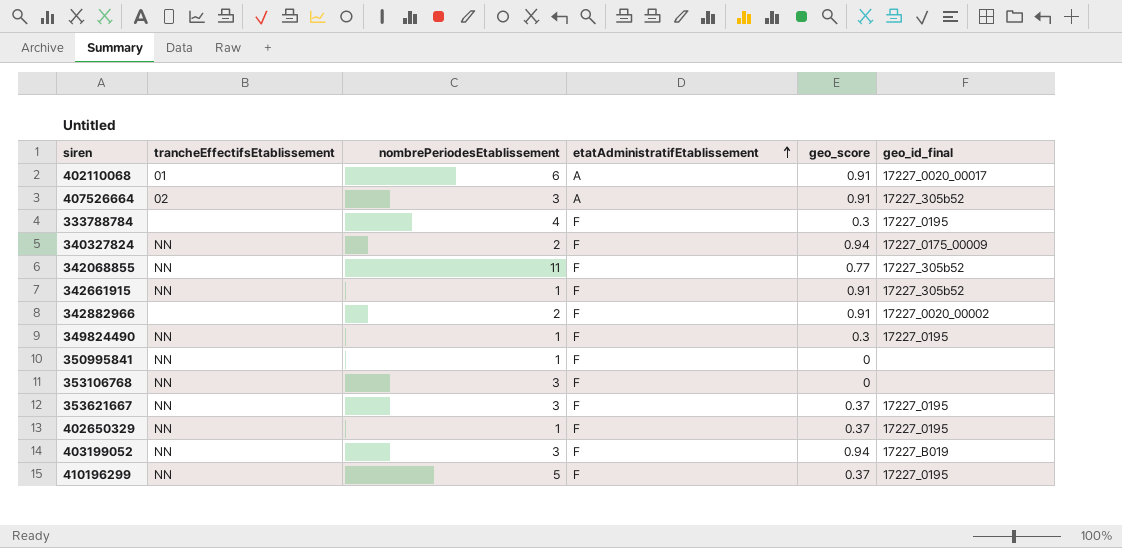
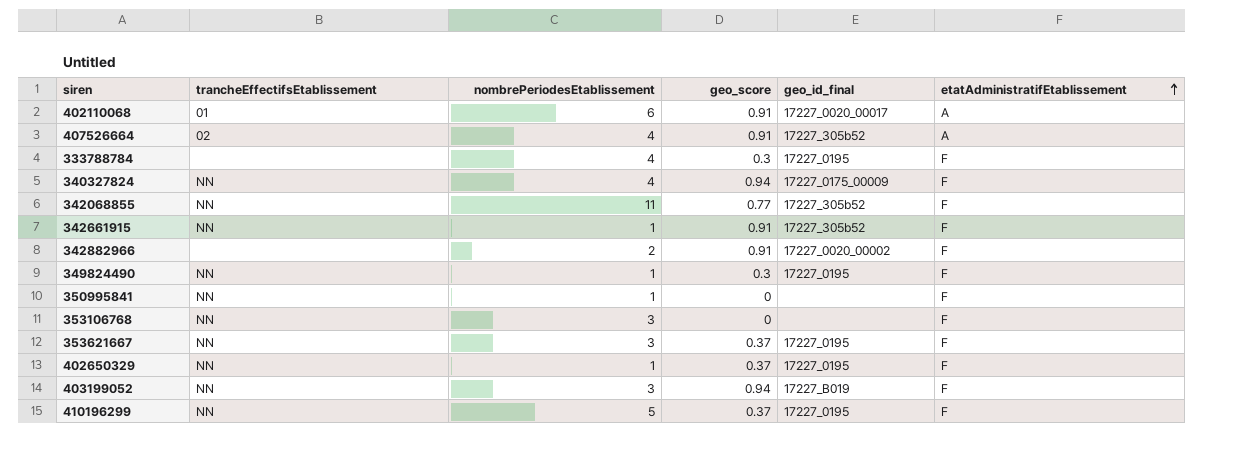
column etatAdministratifEtablissement | position: 4 -> 6
407526664 | nombrePeriodesEtablissement: 3 -> 4
340327824 | nombrePeriodesEtablissement: 2 -> 4

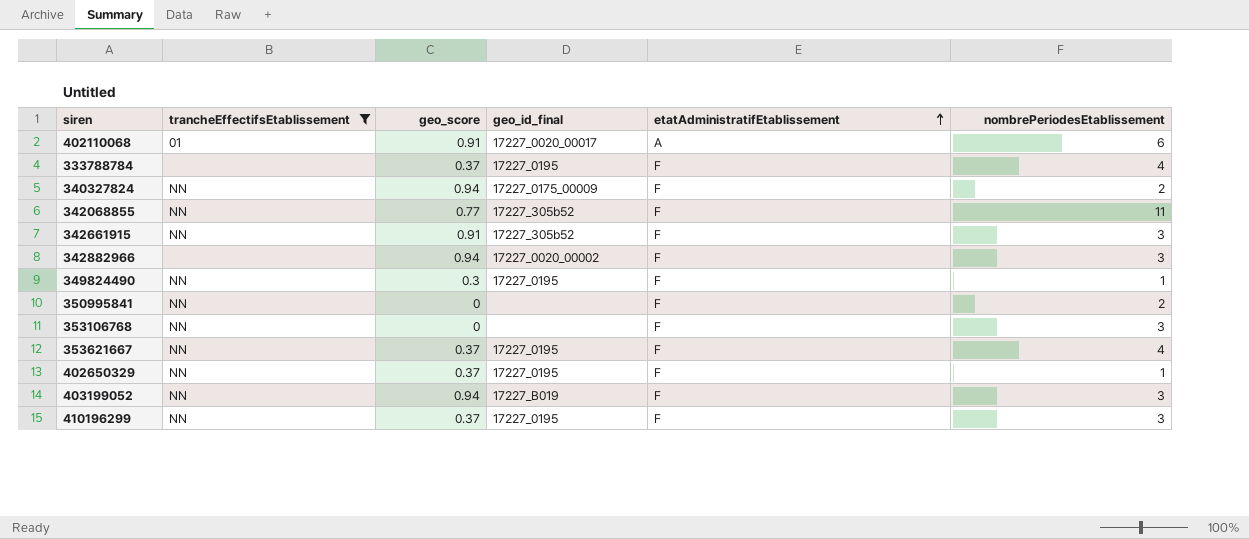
filter: none -> trancheEffectifsEtablissement != 02
column nombrePeriodesEtablissement | position: 3 -> 6
333788784 | geo_score: 0.3 -> 0.37
340327824 | nombrePeriodesEtablissement: 4 -> 2
342661915 | nombrePeriodesEtablissement: 1 -> 3
342882966 | geo_score: 0.91 -> 0.94
342882966 | nombrePeriodesEtablissement: 2 -> 3
350995841 | nombrePeriodesEtablissement: 1 -> 2
353621667 | nombrePeriodesEtablissement: 3 -> 4
410196299 | nombrePeriodesEtablissement: 5 -> 3

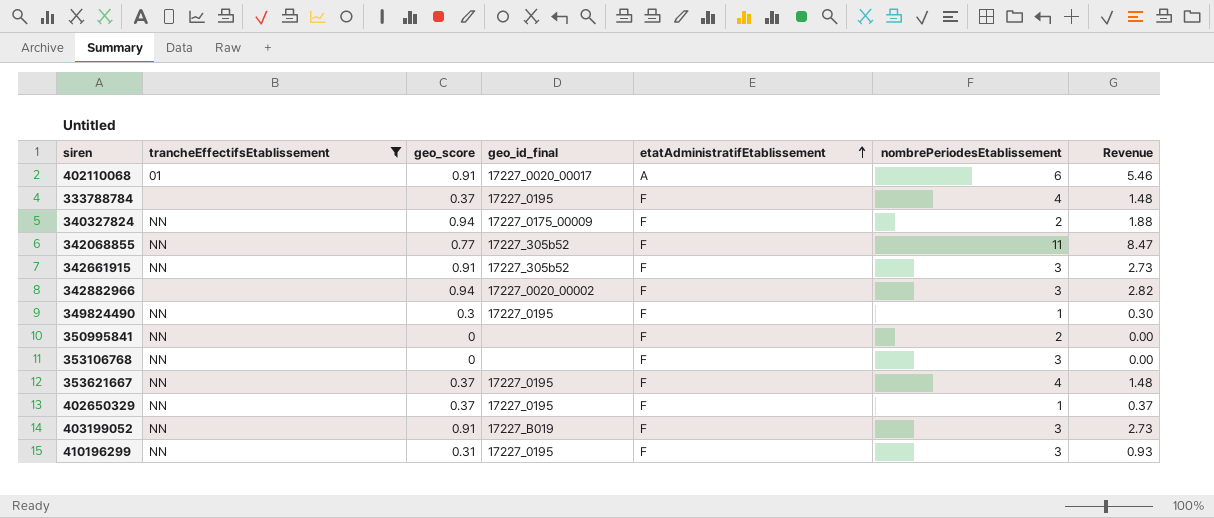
column Revenue | formula: none -> [geo_score] * [nombrePeriodesEtablissement]
403199052 | geo_score: 0.94 -> 0.91
410196299 | geo_score: 0.37 -> 0.31

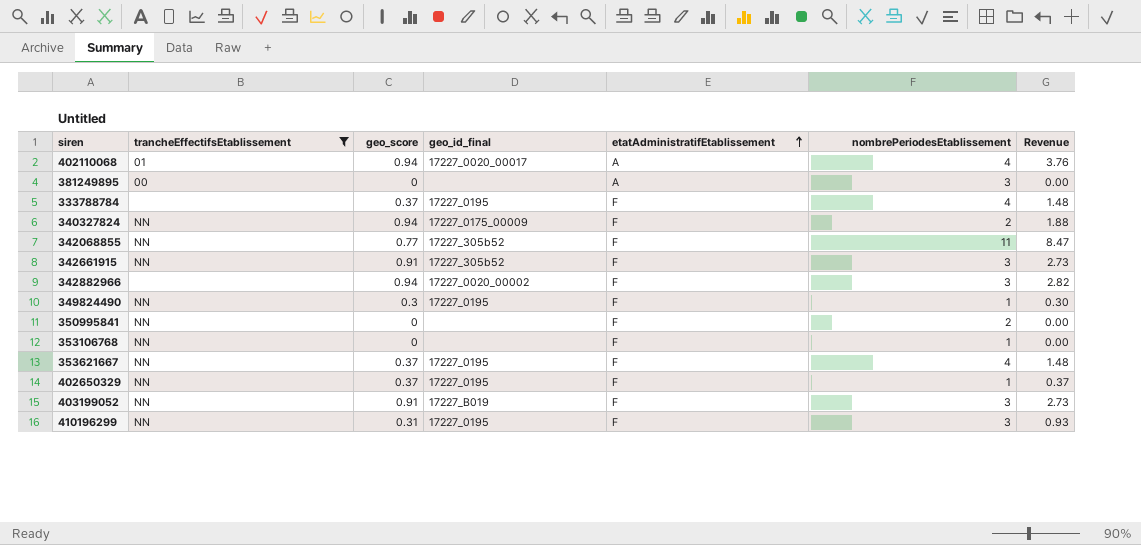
402110068 | geo_score: 0.91 -> 0.94
402110068 | nombrePeriodesEtablissement: 6 -> 4
402110068 | Revenue: 5.46 -> 3.76
row 381249895: none -> 00 | 0 | none | A | 3 | 0.00
353106768 | nombrePeriodesEtablissement: 3 -> 1

